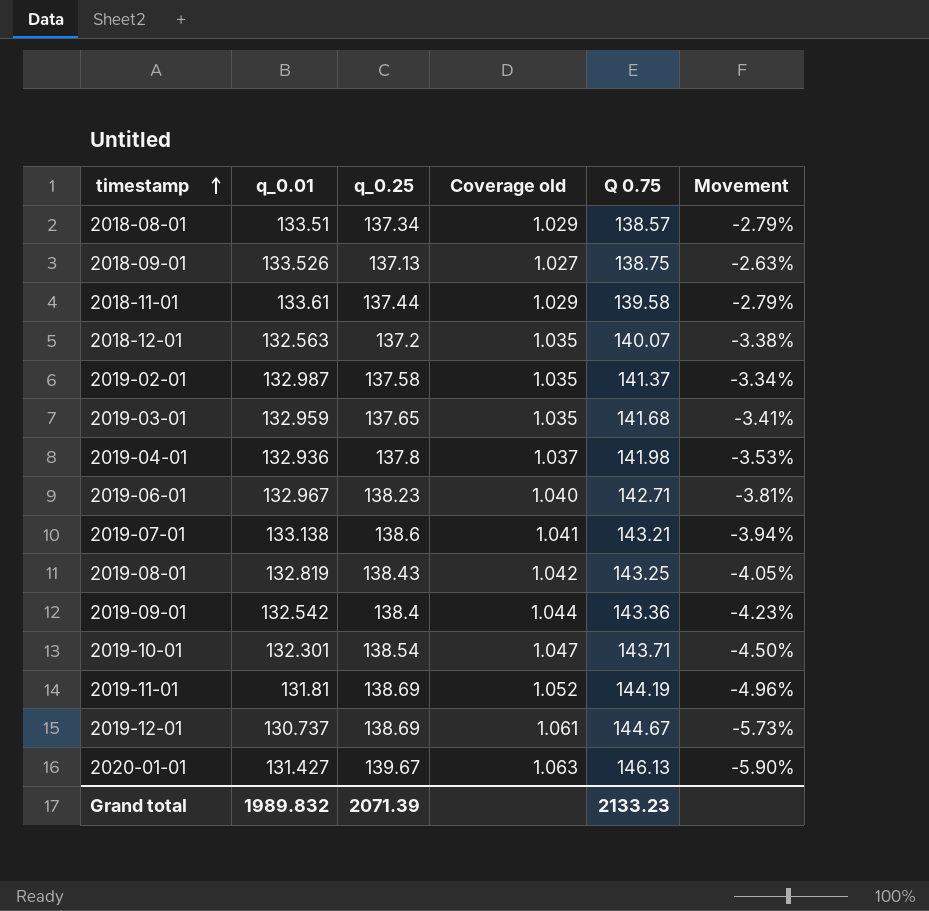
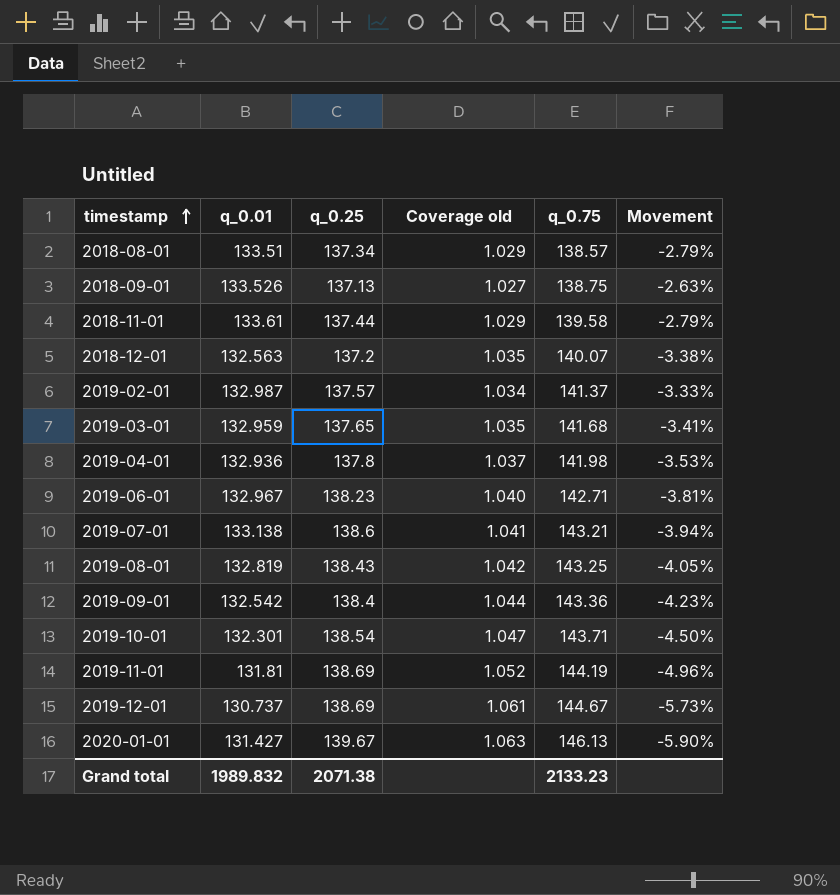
column name: Q 0.75 -> q_0.75
2019-02-01 | q_0.25: 137.58 -> 137.57
2019-02-01 | Coverage old: 1.035 -> 1.034
2019-02-01 | Movement: -3.34% -> -3.33%
Grand total | q_0.25: 2071.39 -> 2071.38

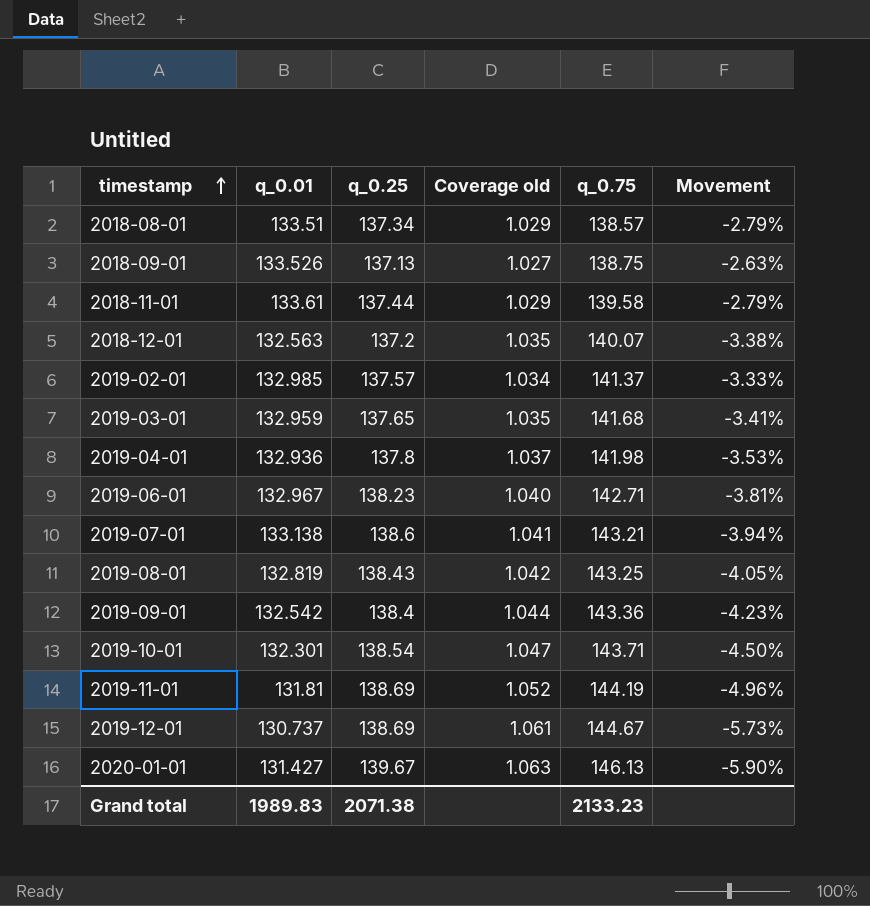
2019-02-01 | q_0.01: 132.987 -> 132.985
Grand total | q_0.01: 1989.832 -> 1989.83

